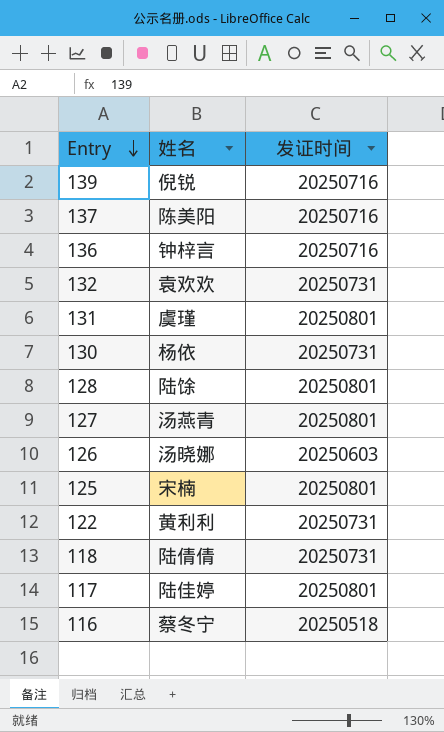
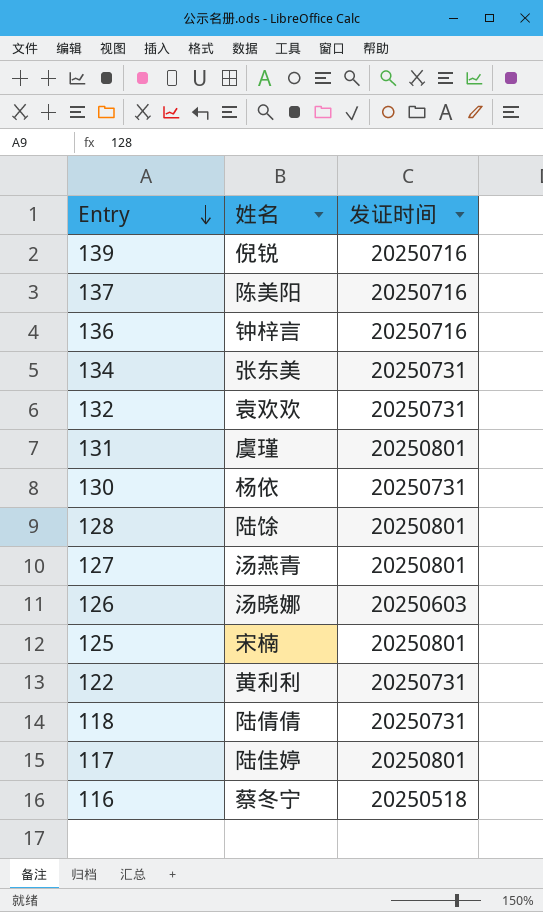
row 134: none -> 张东美 | 20250731

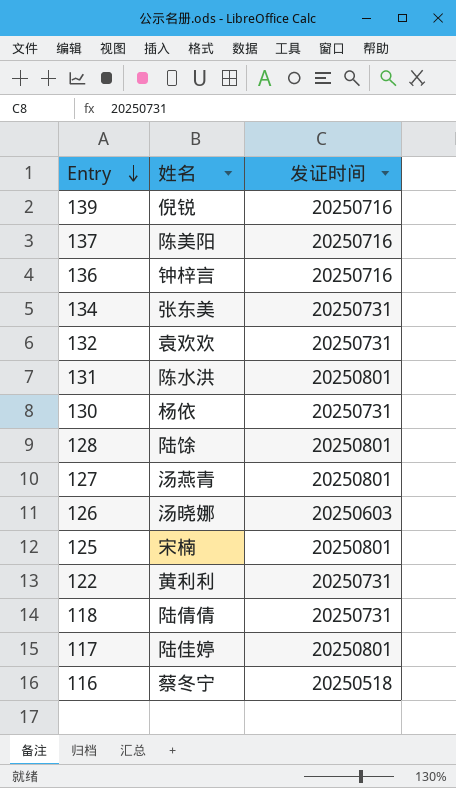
131 | 姓名: 虞瑾 -> 陈水洪

